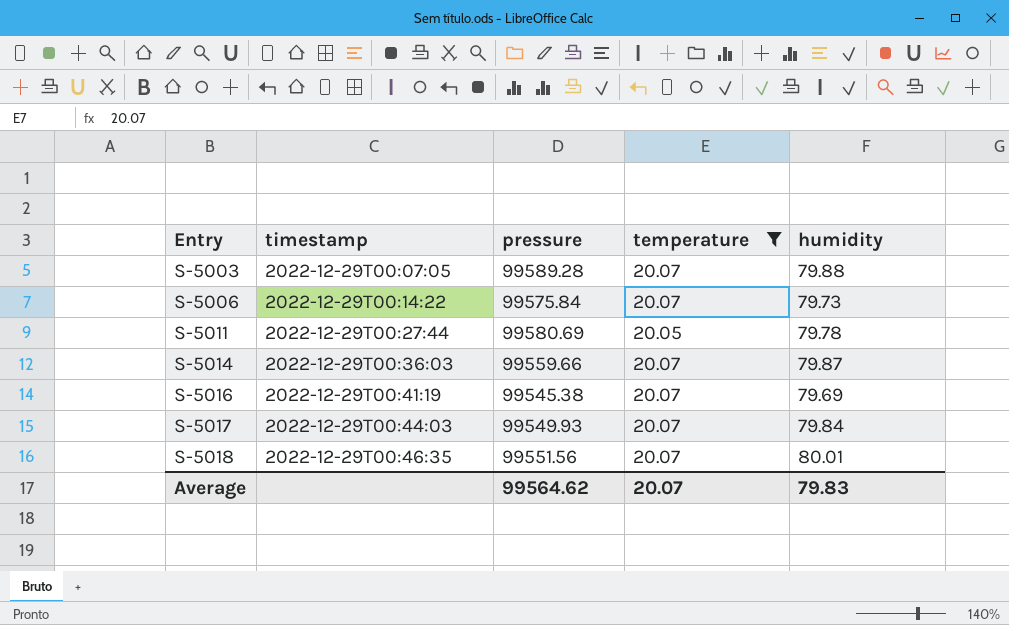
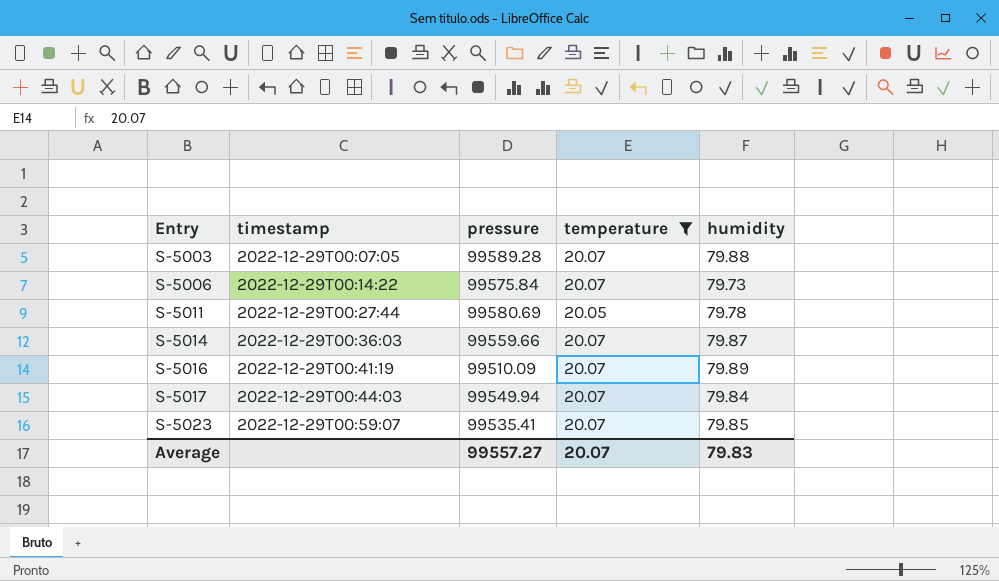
row S-5018: 2022-12-29T00:46:35 | 99551.56 | 20.07 | 80.01 -> none
S-5016 | pressure: 99545.38 -> 99510.09
S-5016 | humidity: 79.69 -> 79.89
S-5017 | pressure: 99549.93 -> 99549.94
row S-5023: none -> 2022-12-29T00:59:07 | 99535.41 | 20.07 | 79.85
Average | pressure: 99564.62 -> 99557.27

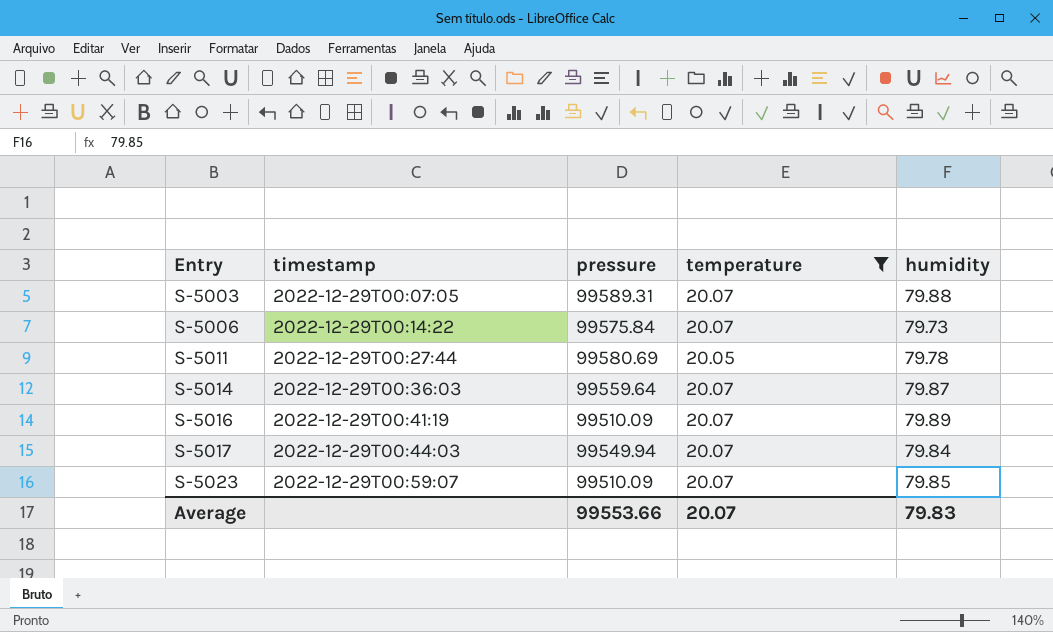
S-5003 | pressure: 99589.28 -> 99589.31
S-5014 | pressure: 99559.66 -> 99559.64
S-5023 | pressure: 99535.41 -> 99510.09
Average | pressure: 99557.27 -> 99553.66

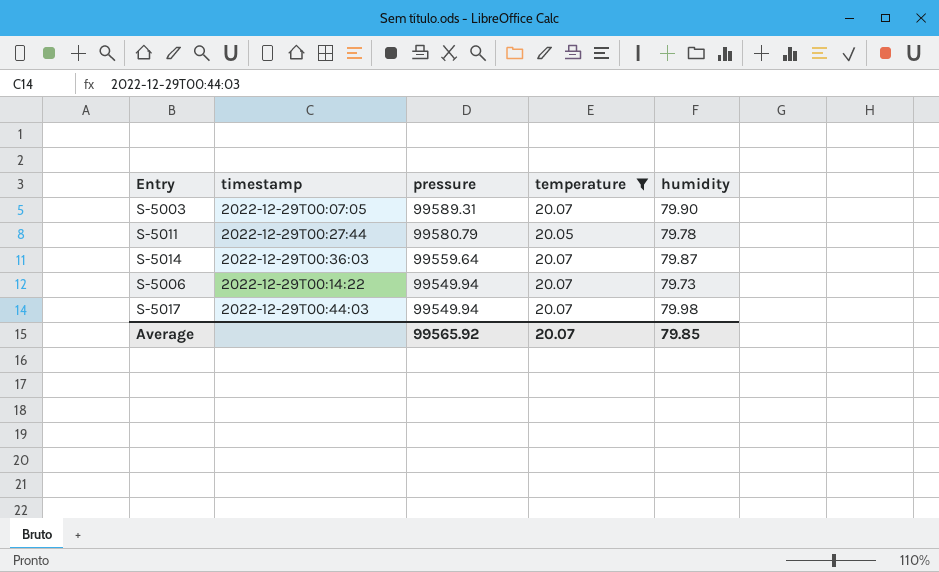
row order: Entry ascending -> pressure descending
row S-5016: 2022-12-29T00:41:19 | 99510.09 | 20.07 | 79.89 -> none
row S-5023: 2022-12-29T00:59:07 | 99510.09 | 20.07 | 79.85 -> none
S-5003 | humidity: 79.88 -> 79.90
S-5011 | pressure: 99580.69 -> 99580.79
S-5006 | pressure: 99575.84 -> 99549.94
S-5017 | humidity: 79.84 -> 79.98
Average | pressure: 99553.66 -> 99565.92
Average | humidity: 79.83 -> 79.85

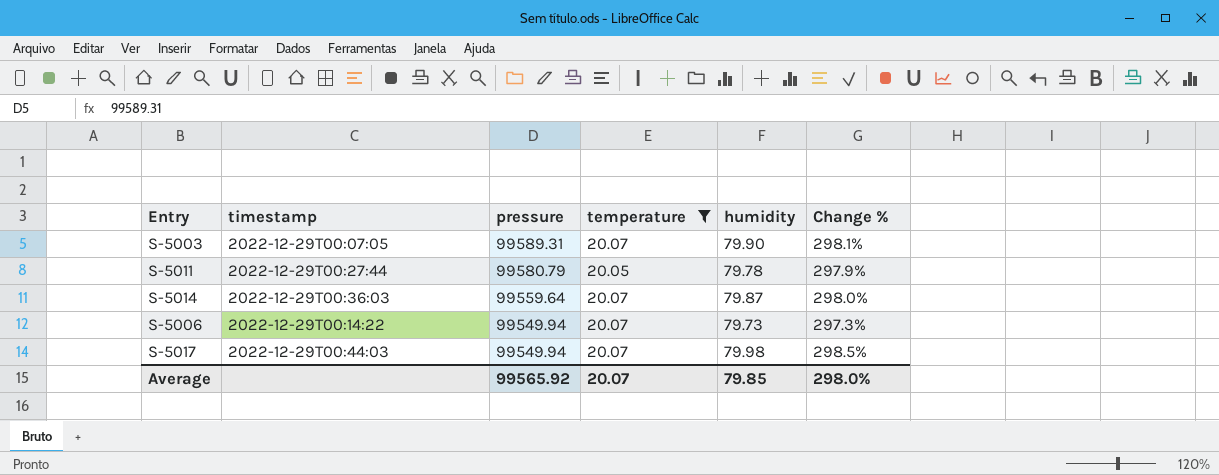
column Change % | formula: none -> ([humidity] - [temperature]) / [temperature]

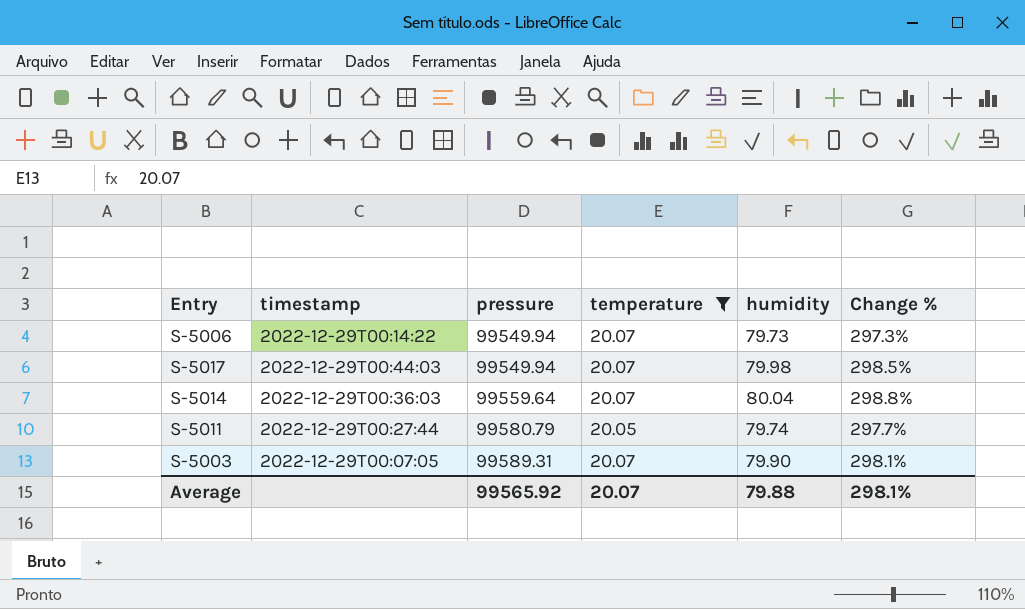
row order: pressure descending -> pressure ascending
S-5014 | humidity: 79.87 -> 80.04
S-5014 | Change %: 298.0% -> 298.8%
S-5011 | humidity: 79.78 -> 79.74
S-5011 | Change %: 297.9% -> 297.7%
Average | humidity: 79.85 -> 79.88
Average | Change %: 298.0% -> 298.1%

